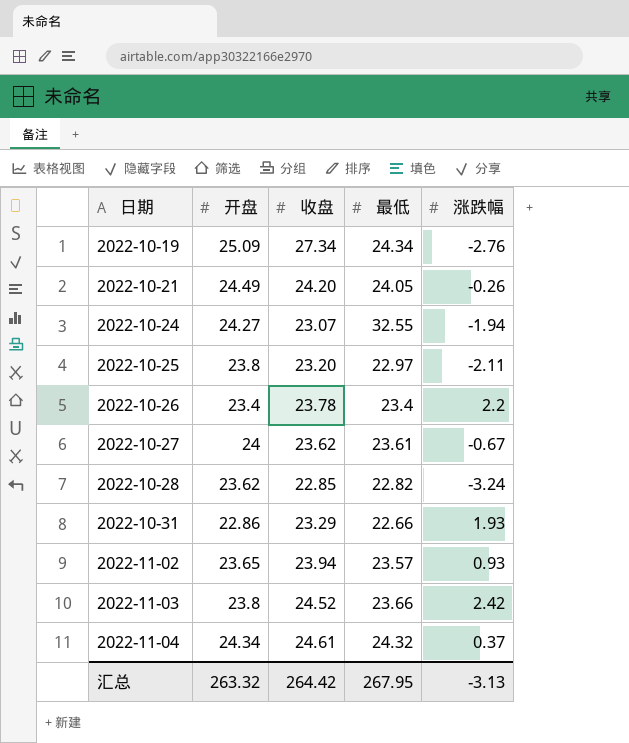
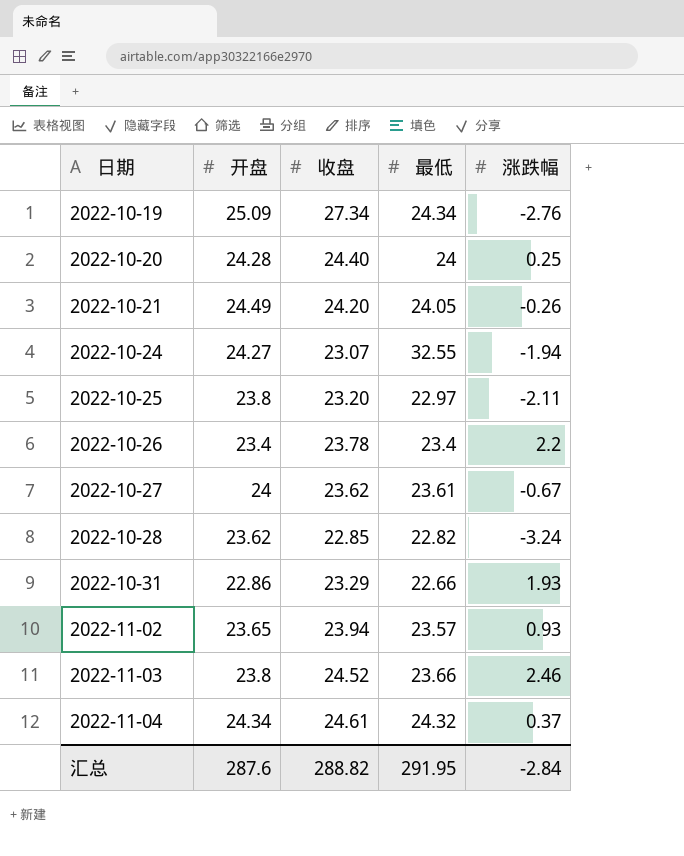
row 2022-10-20: none -> 24.28 | 24.40 | 24 | 0.25
2022-11-03 | 涨跌幅: 2.42 -> 2.46
汇总 | 开盘: 263.32 -> 287.6
汇总 | 收盘: 264.42 -> 288.82
汇总 | 最低: 267.95 -> 291.95
汇总 | 涨跌幅: -3.13 -> -2.84

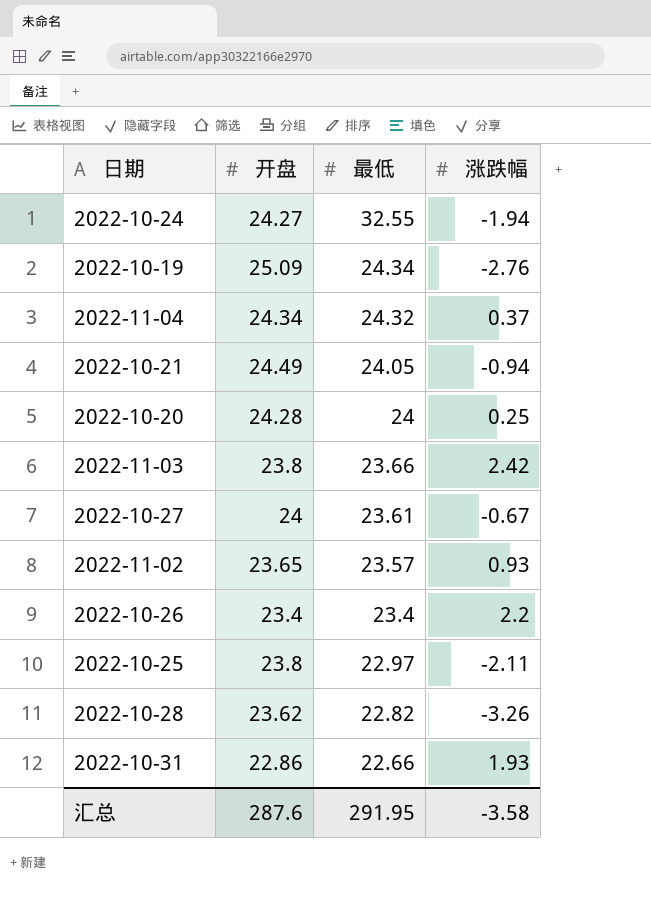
row order: 日期 ascending -> 最低 descending
column 收盘 | position: 3 -> none
2022-10-21 | 涨跌幅: -0.26 -> -0.94
2022-11-03 | 涨跌幅: 2.46 -> 2.42
2022-10-28 | 涨跌幅: -3.24 -> -3.26
汇总 | 涨跌幅: -2.84 -> -3.58

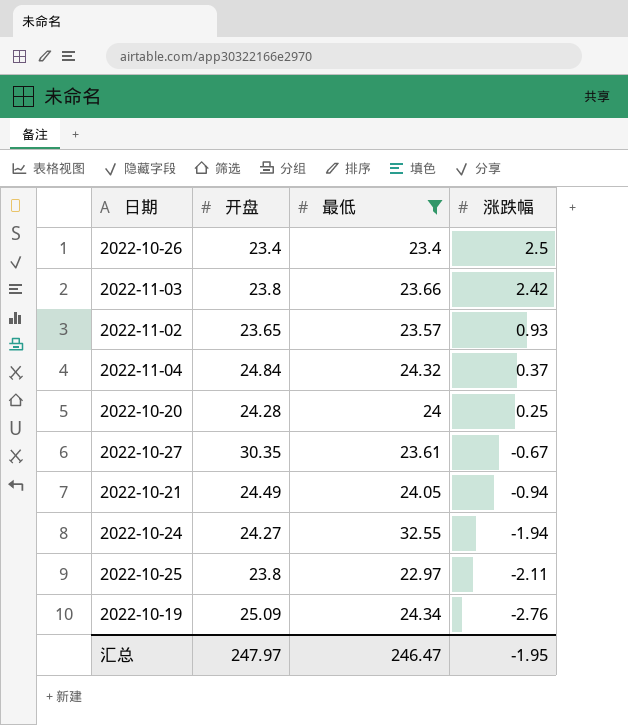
filter: none -> 最低 >= 22.97
row order: 最低 descending -> 涨跌幅 descending
2022-10-26 | 涨跌幅: 2.2 -> 2.5
2022-11-04 | 开盘: 24.34 -> 24.84
2022-10-27 | 开盘: 24 -> 30.35
汇总 | 开盘: 287.6 -> 247.97
汇总 | 最低: 291.95 -> 246.47
汇总 | 涨跌幅: -3.58 -> -1.95

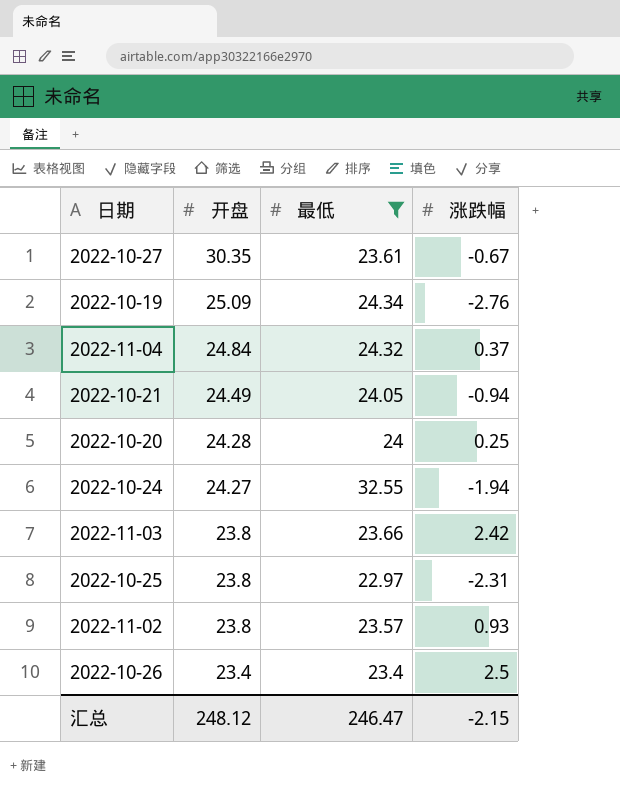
row order: 涨跌幅 descending -> 开盘 descending
2022-10-25 | 涨跌幅: -2.11 -> -2.31
2022-11-02 | 开盘: 23.65 -> 23.8
汇总 | 开盘: 247.97 -> 248.12
汇总 | 涨跌幅: -1.95 -> -2.15

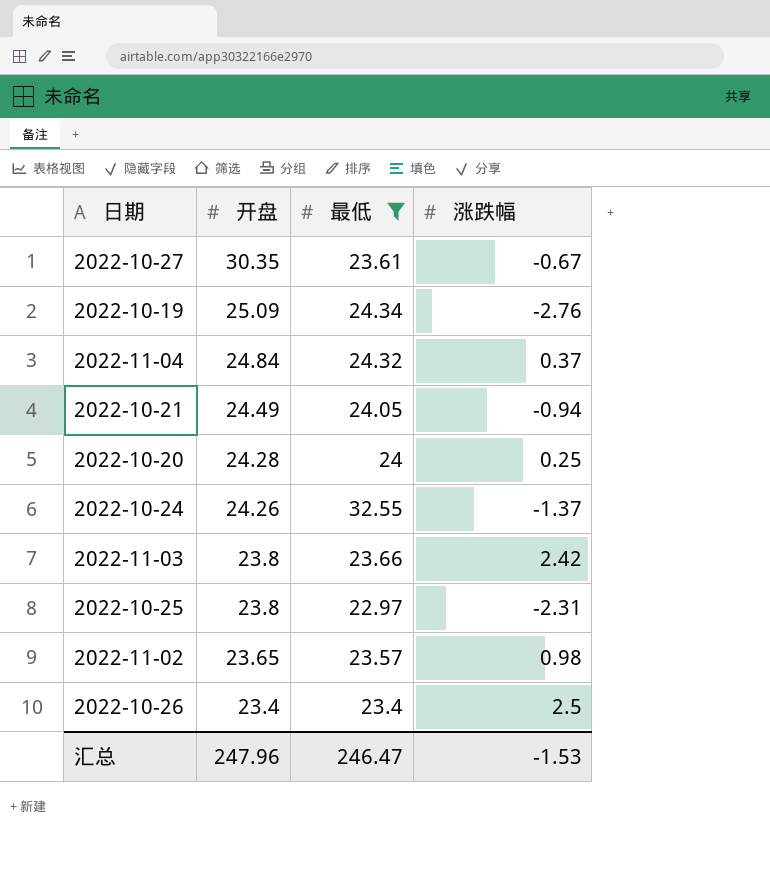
2022-10-24 | 开盘: 24.27 -> 24.26
2022-10-24 | 涨跌幅: -1.94 -> -1.37
2022-11-02 | 开盘: 23.8 -> 23.65
2022-11-02 | 涨跌幅: 0.93 -> 0.98
汇总 | 开盘: 248.12 -> 247.96
汇总 | 涨跌幅: -2.15 -> -1.53

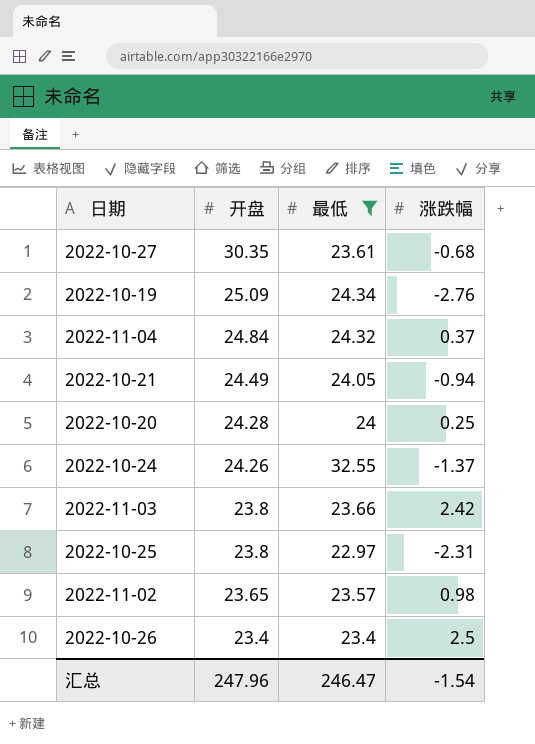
2022-10-27 | 涨跌幅: -0.67 -> -0.68
汇总 | 涨跌幅: -1.53 -> -1.54

